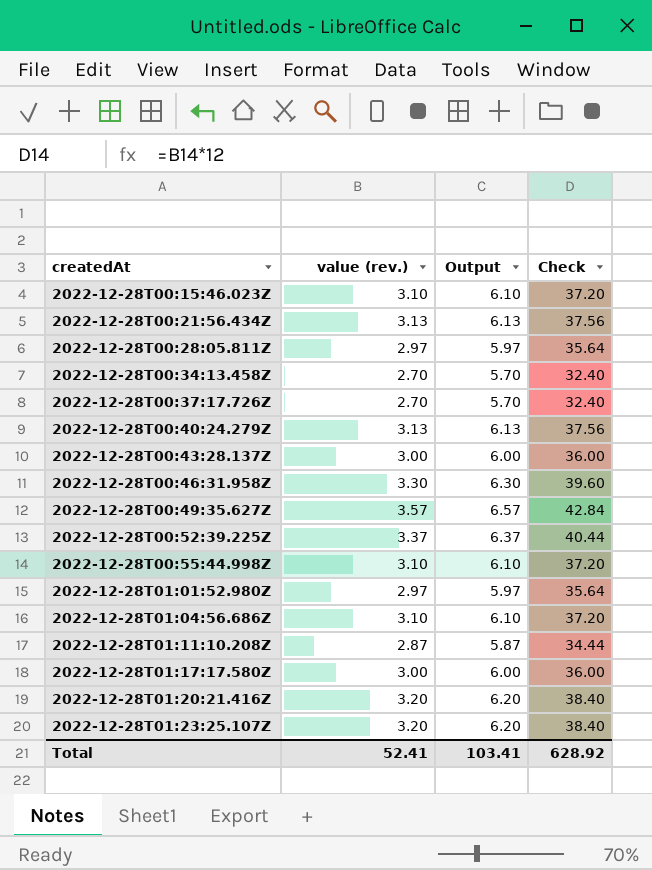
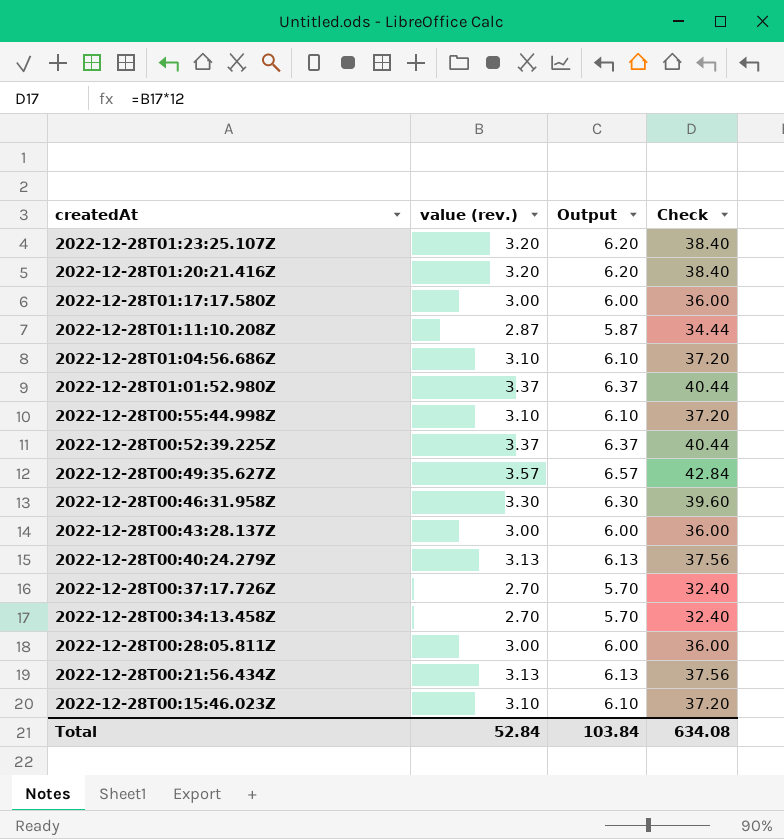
row order: createdAt ascending -> createdAt descending
2022-12-28T01:01:52.980Z | value (rev.): 2.97 -> 3.37
2022-12-28T01:01:52.980Z | Output: 5.97 -> 6.37
2022-12-28T01:01:52.980Z | Check: 35.64 -> 40.44
2022-12-28T00:28:05.811Z | value (rev.): 2.97 -> 3.00
2022-12-28T00:28:05.811Z | Output: 5.97 -> 6.00
2022-12-28T00:28:05.811Z | Check: 35.64 -> 36.00
Total | value (rev.): 52.41 -> 52.84
Total | Output: 103.41 -> 103.84
Total | Check: 628.92 -> 634.08

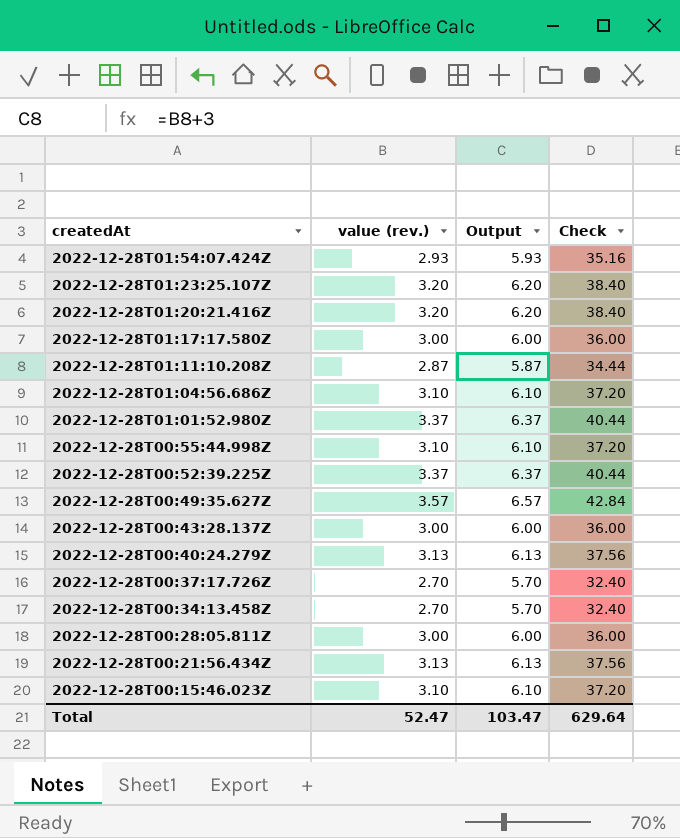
row 2022-12-28T00:46:31.958Z: 3.30 | 6.30 | 39.60 -> none
row 2022-12-28T01:54:07.424Z: none -> 2.93 | 5.93 | 35.16
Total | value (rev.): 52.84 -> 52.47
Total | Output: 103.84 -> 103.47
Total | Check: 634.08 -> 629.64

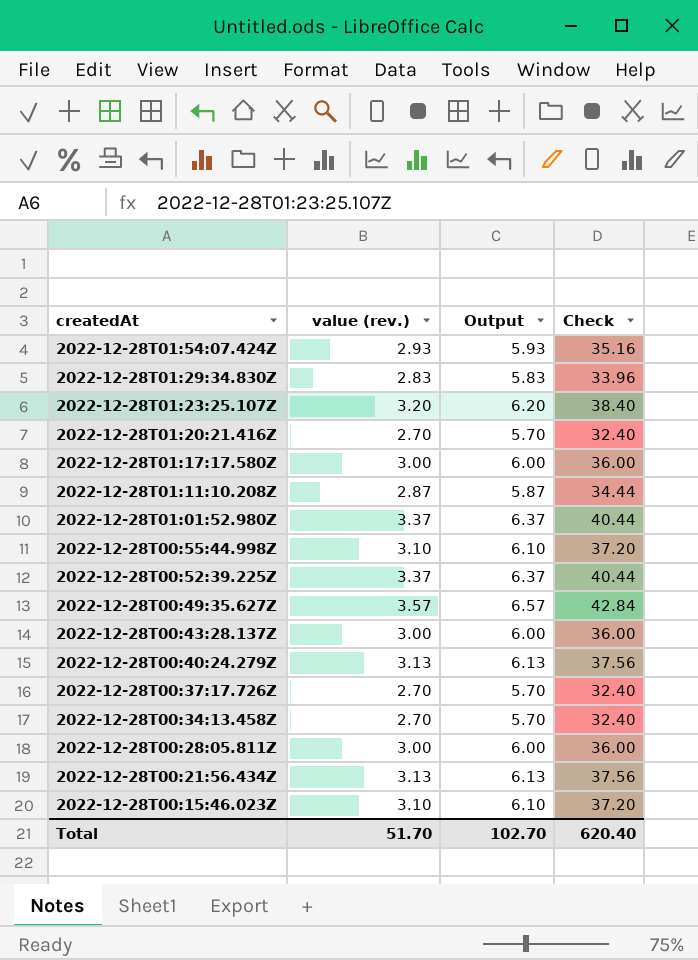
row 2022-12-28T01:04:56.686Z: 3.10 | 6.10 | 37.20 -> none
row 2022-12-28T01:29:34.830Z: none -> 2.83 | 5.83 | 33.96
2022-12-28T01:20:21.416Z | value (rev.): 3.20 -> 2.70
2022-12-28T01:20:21.416Z | Output: 6.20 -> 5.70
2022-12-28T01:20:21.416Z | Check: 38.40 -> 32.40
Total | value (rev.): 52.47 -> 51.70
Total | Output: 103.47 -> 102.70
Total | Check: 629.64 -> 620.40

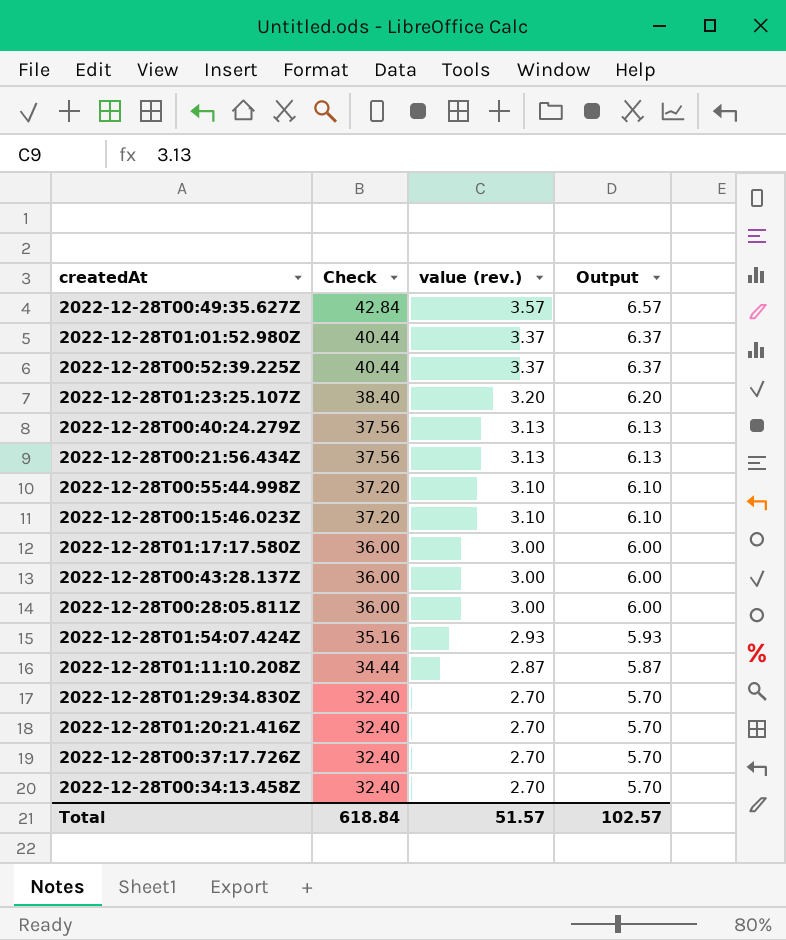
row order: createdAt descending -> Check descending
column Check | position: 4 -> 2
2022-12-28T01:29:34.830Z | Check: 33.96 -> 32.40
2022-12-28T01:29:34.830Z | value (rev.): 2.83 -> 2.70
2022-12-28T01:29:34.830Z | Output: 5.83 -> 5.70
Total | Check: 620.40 -> 618.84
Total | value (rev.): 51.70 -> 51.57
Total | Output: 102.70 -> 102.57

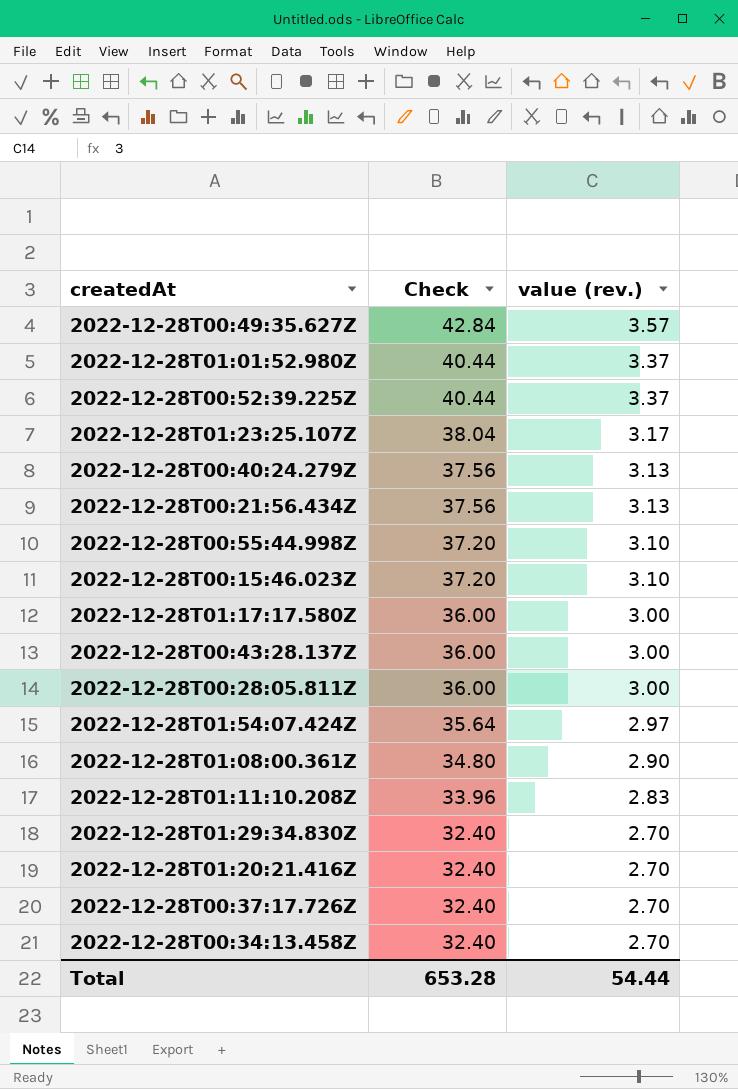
column Output | formula: [value (rev.)] + 3 -> none
2022-12-28T01:23:25.107Z | Check: 38.40 -> 38.04
2022-12-28T01:23:25.107Z | value (rev.): 3.20 -> 3.17
2022-12-28T01:54:07.424Z | Check: 35.16 -> 35.64
2022-12-28T01:54:07.424Z | value (rev.): 2.93 -> 2.97
row 2022-12-28T01:08:00.361Z: none -> 34.80 | 2.90
2022-12-28T01:11:10.208Z | Check: 34.44 -> 33.96
2022-12-28T01:11:10.208Z | value (rev.): 2.87 -> 2.83
Total | Check: 618.84 -> 653.28
Total | value (rev.): 51.57 -> 54.44

